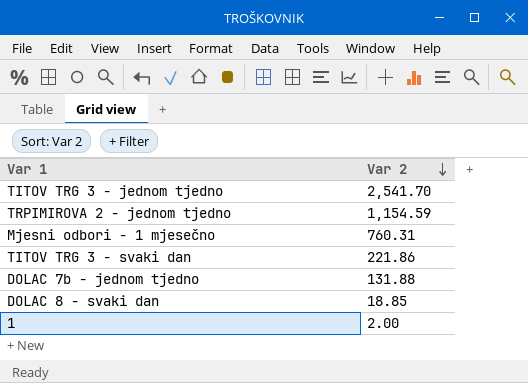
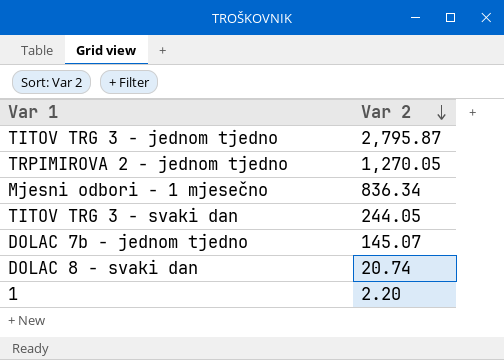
TITOV TRG 3 - jednom tjedno | Var 2: 2,541.70 -> 2,795.87
TRPIMIROVA 2 - jednom tjedno | Var 2: 1,154.59 -> 1,270.05
Mjesni odbori - 1 mjesečno | Var 2: 760.31 -> 836.34
TITOV TRG 3 - svaki dan | Var 2: 221.86 -> 244.05
DOLAC 7b - jednom tjedno | Var 2: 131.88 -> 145.07
DOLAC 8 - svaki dan | Var 2: 18.85 -> 20.74
1 | Var 2: 2.00 -> 2.20

